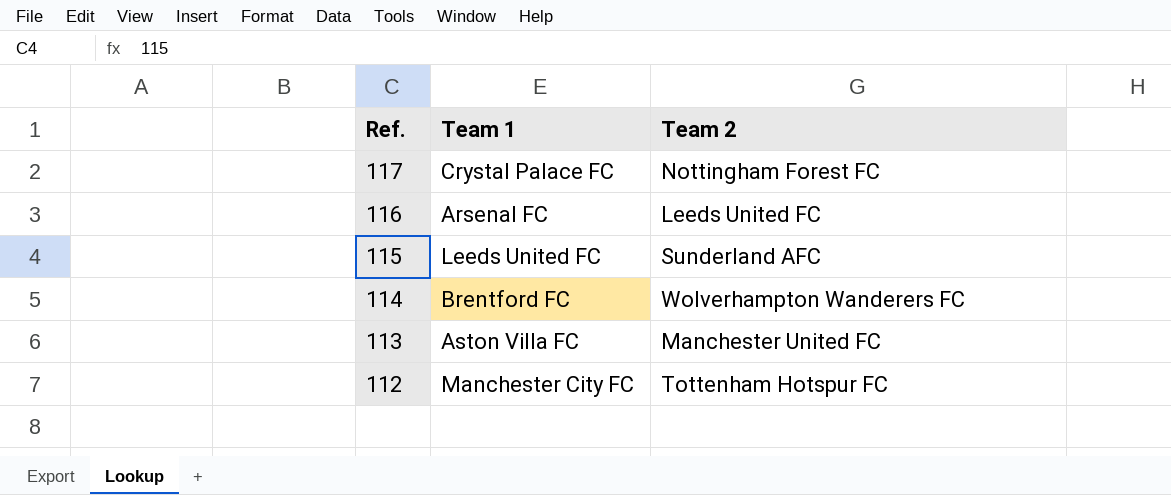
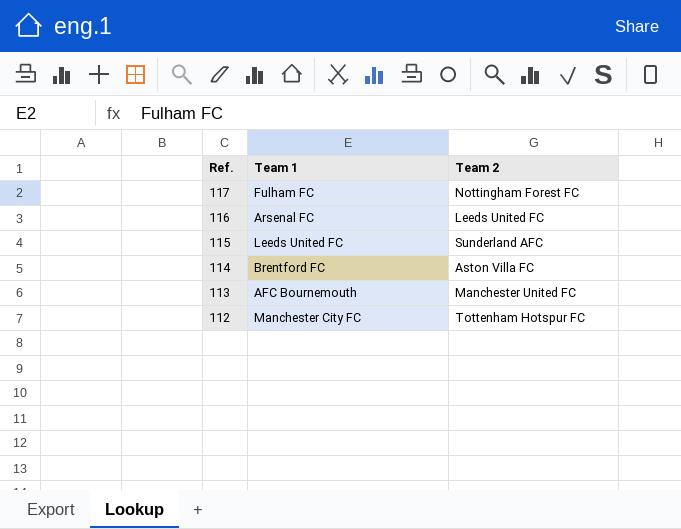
117 | Team 1: Crystal Palace FC -> Fulham FC
114 | Team 2: Wolverhampton Wanderers FC -> Aston Villa FC
113 | Team 1: Aston Villa FC -> AFC Bournemouth

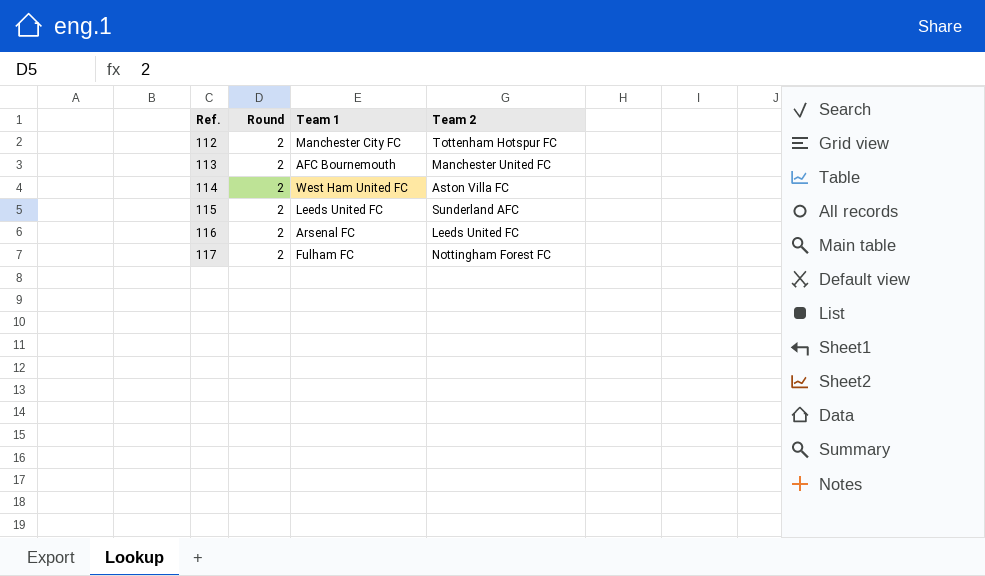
row order: Ref. descending -> Ref. ascending
column Round | position: none -> 2
114 | Team 1: Brentford FC -> West Ham United FC

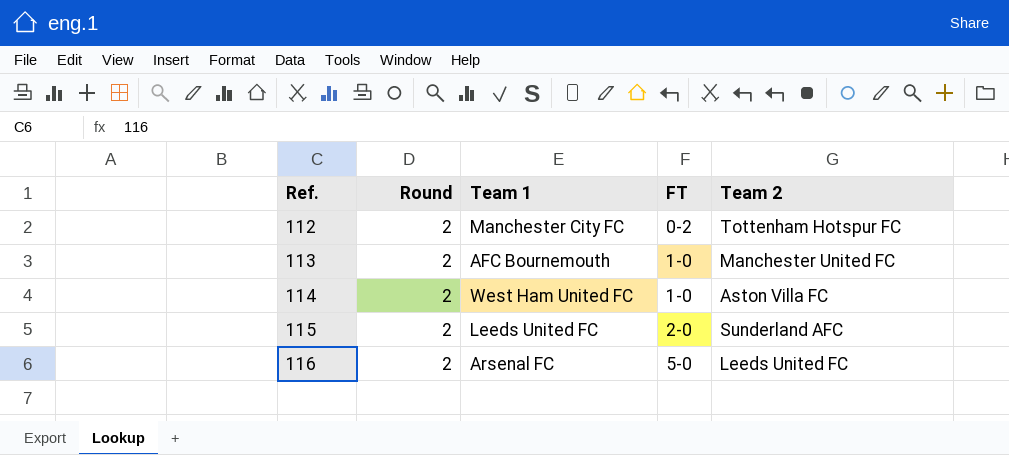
column FT | position: none -> 4
row 117: 2 | Fulham FC | Nottingham Forest FC -> none

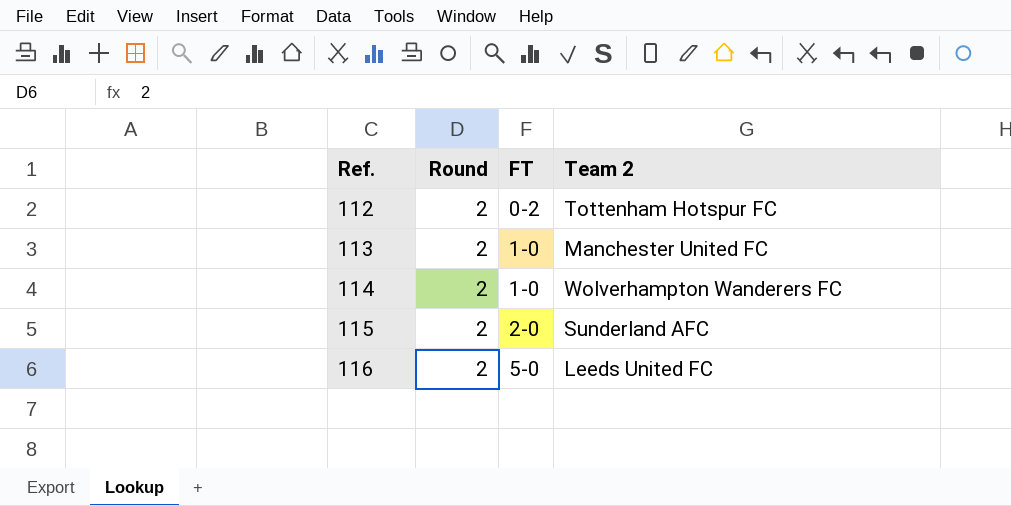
column Team 1 | position: 3 -> none
114 | Team 2: Aston Villa FC -> Wolverhampton Wanderers FC

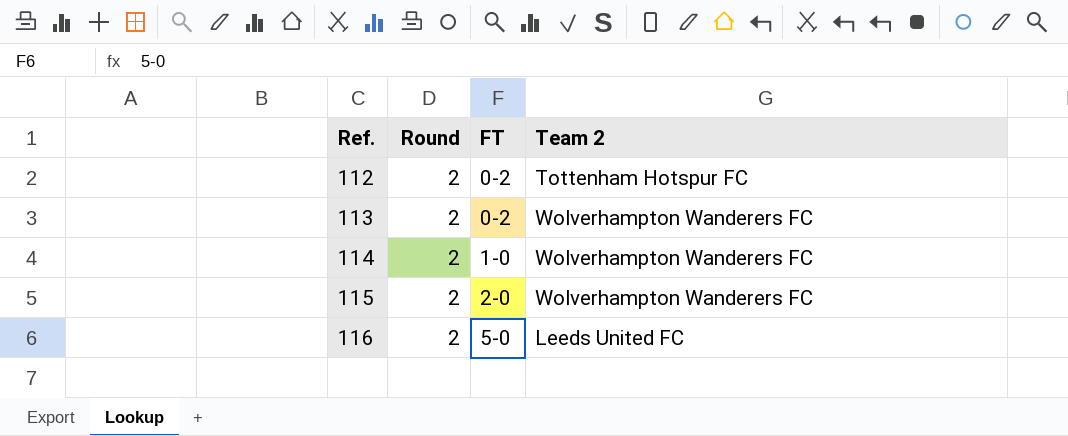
113 | FT: 1-0 -> 0-2
113 | Team 2: Manchester United FC -> Wolverhampton Wanderers FC
115 | Team 2: Sunderland AFC -> Wolverhampton Wanderers FC

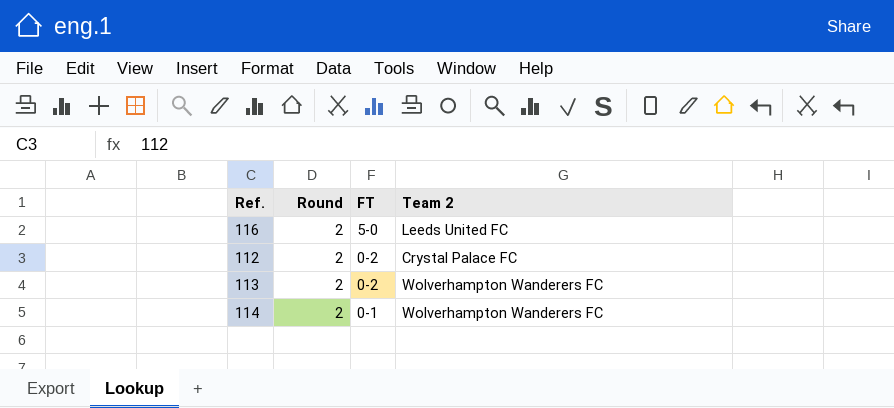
row order: Ref. ascending -> FT descending
row 115: 2 | 2-0 | Wolverhampton Wanderers FC -> none
112 | Team 2: Tottenham Hotspur FC -> Crystal Palace FC
114 | FT: 1-0 -> 0-1

